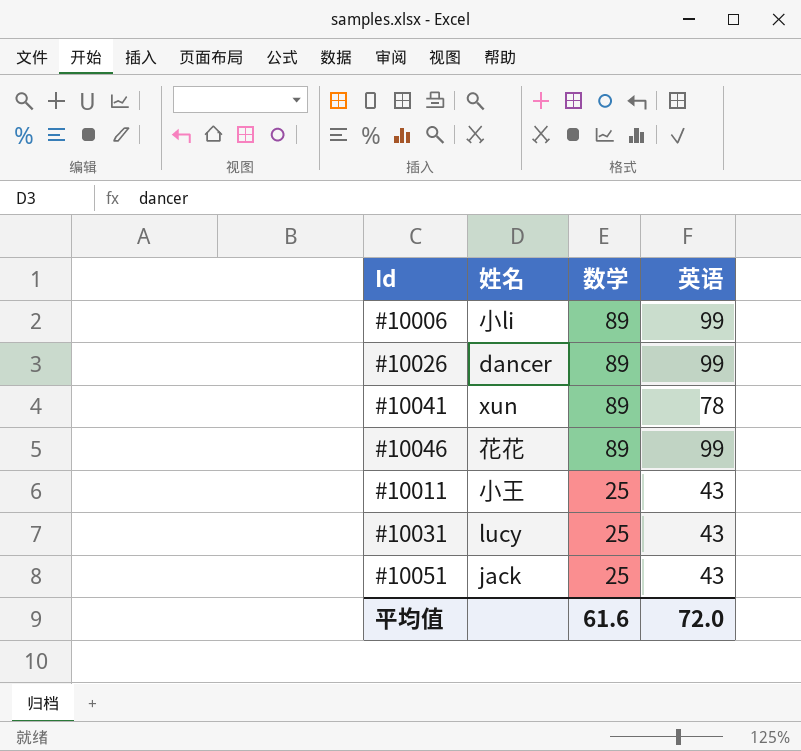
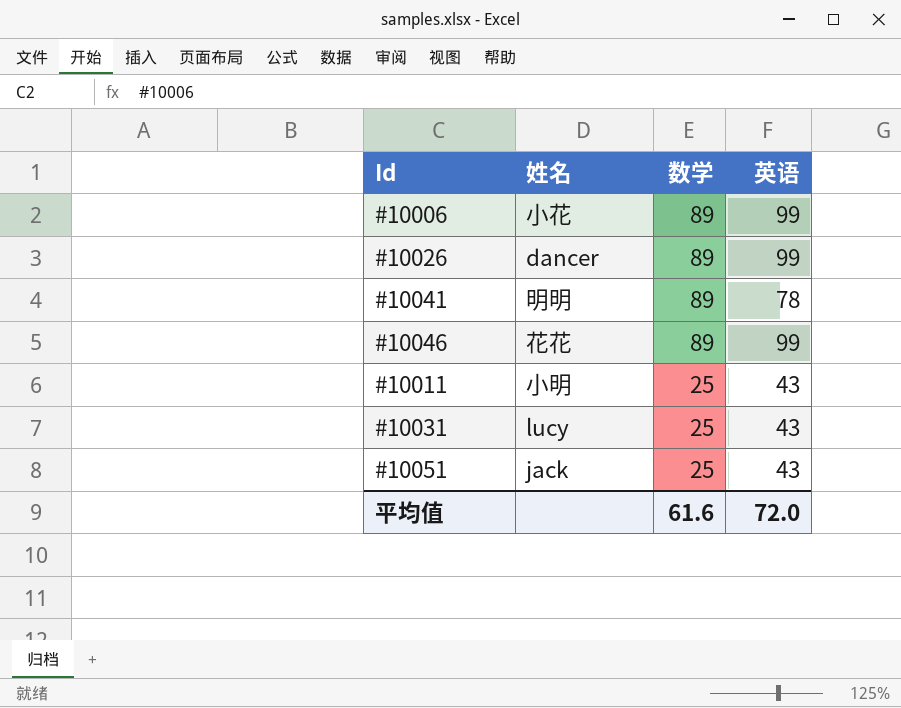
#10006 | 姓名: 小li -> 小花
#10041 | 姓名: xun -> 明明
#10011 | 姓名: 小王 -> 小明

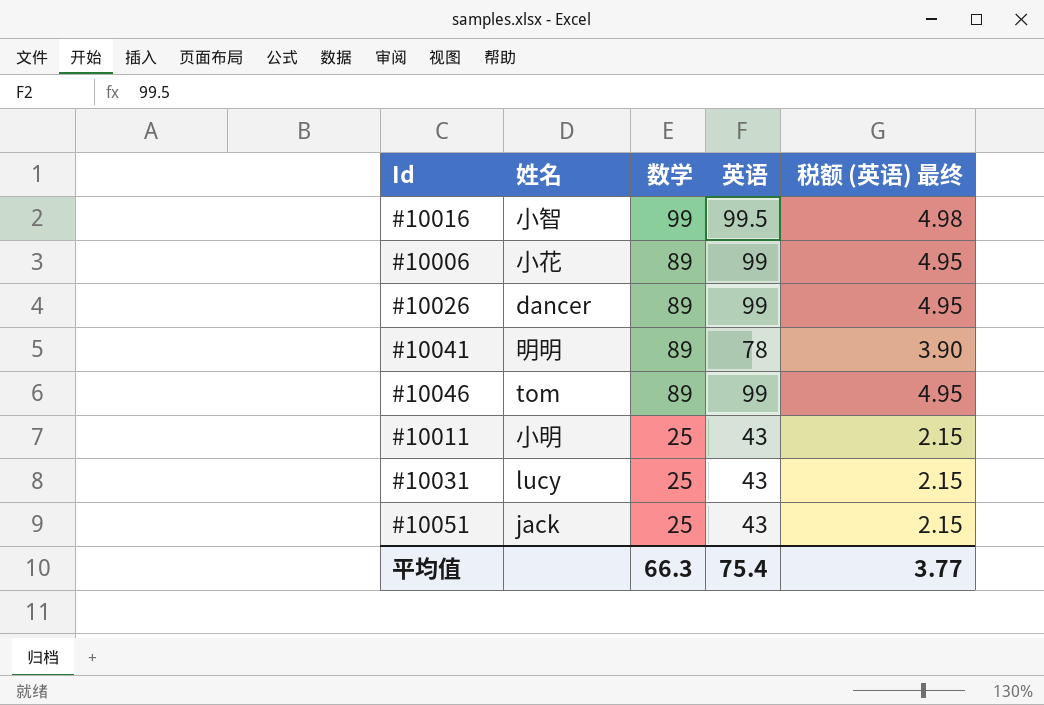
column 税额 (英语) 最终 | formula: none -> [英语] * 0.05
row #10016: none -> 小智 | 99 | 99.5 | 4.98
#10046 | 姓名: 花花 -> tom
平均值 | 数学: 61.6 -> 66.3
平均值 | 英语: 72.0 -> 75.4

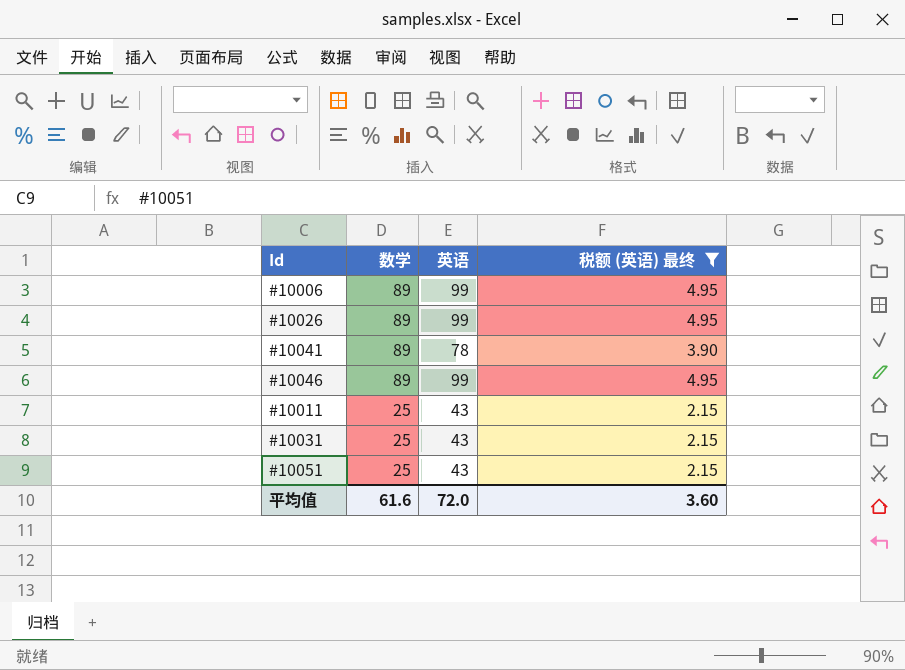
filter: none -> 税额 (英语) 最终 != 4.98
column 姓名 | position: 2 -> none
平均值 | 数学: 66.3 -> 61.6
平均值 | 英语: 75.4 -> 72.0
平均值 | 税额 (英语) 最终: 3.77 -> 3.60

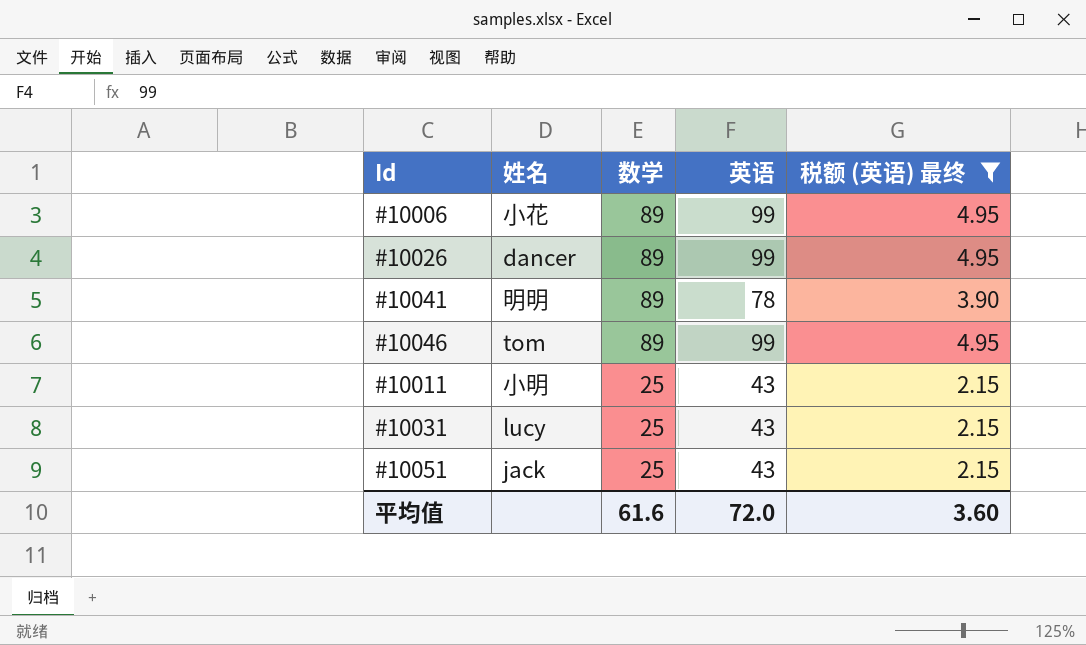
column 姓名 | position: none -> 2

